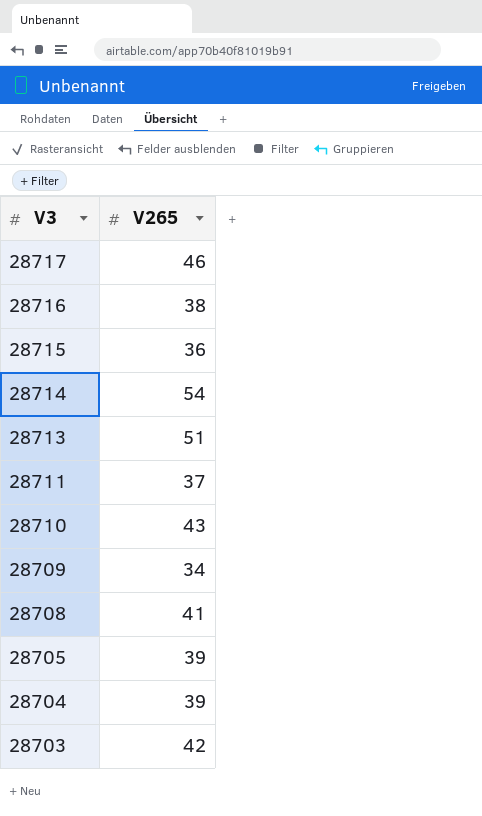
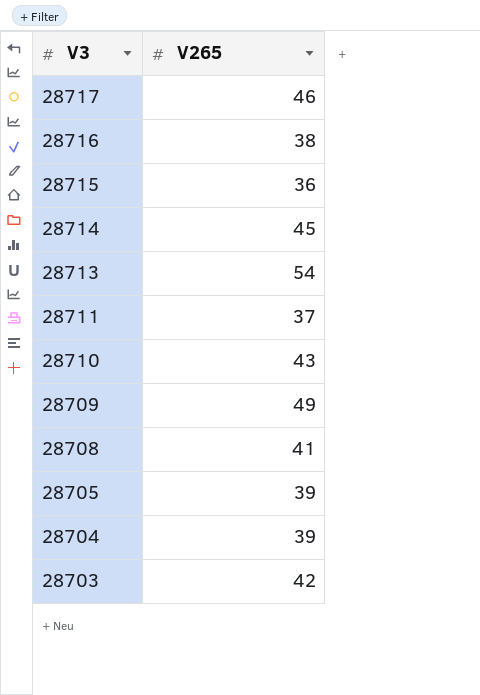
28714 | V265: 54 -> 45
28713 | V265: 51 -> 54
28709 | V265: 34 -> 49

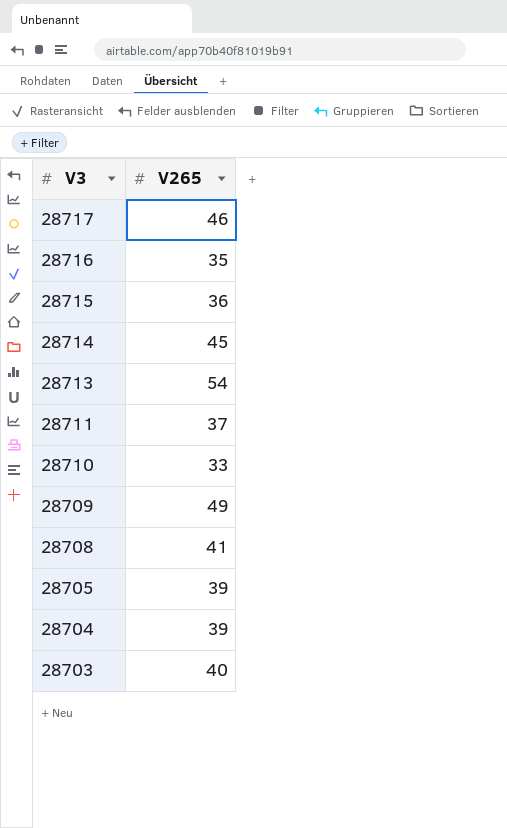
28716 | V265: 38 -> 35
28710 | V265: 43 -> 33
28703 | V265: 42 -> 40

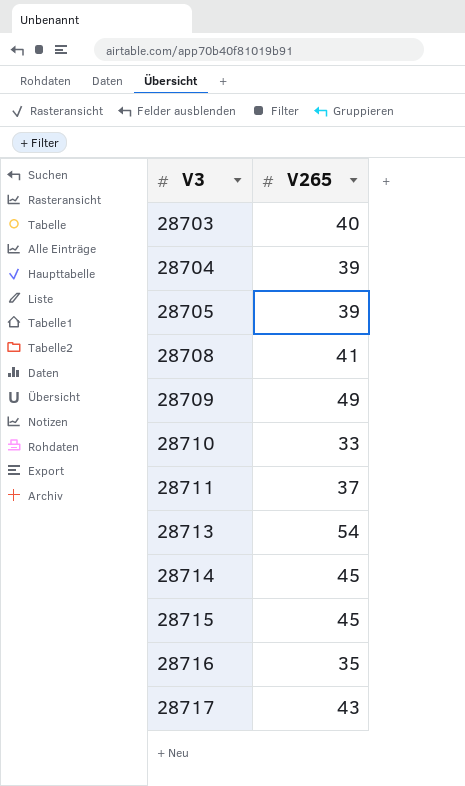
row order: V3 descending -> V3 ascending
28715 | V265: 36 -> 45
28717 | V265: 46 -> 43

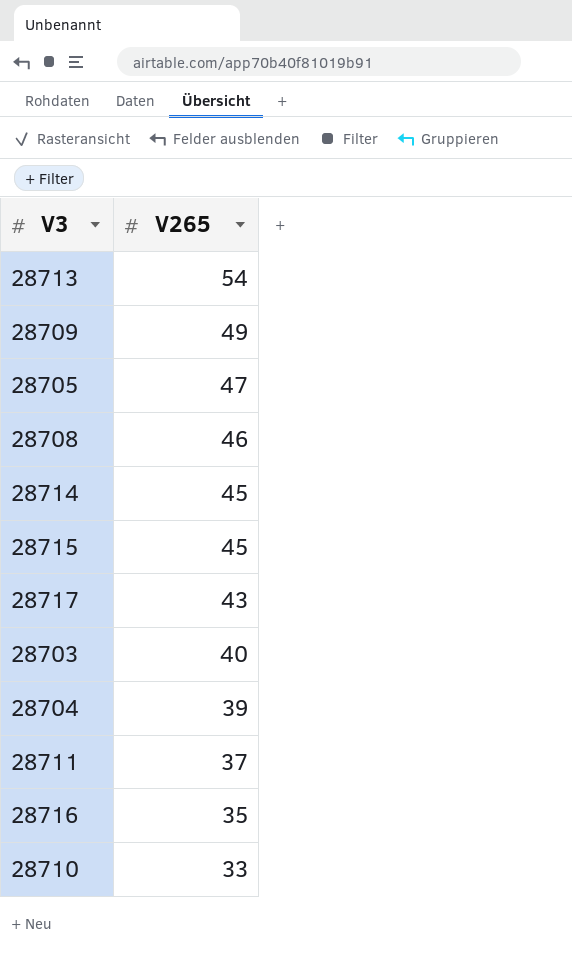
row order: V3 ascending -> V265 descending
28705 | V265: 39 -> 47
28708 | V265: 41 -> 46

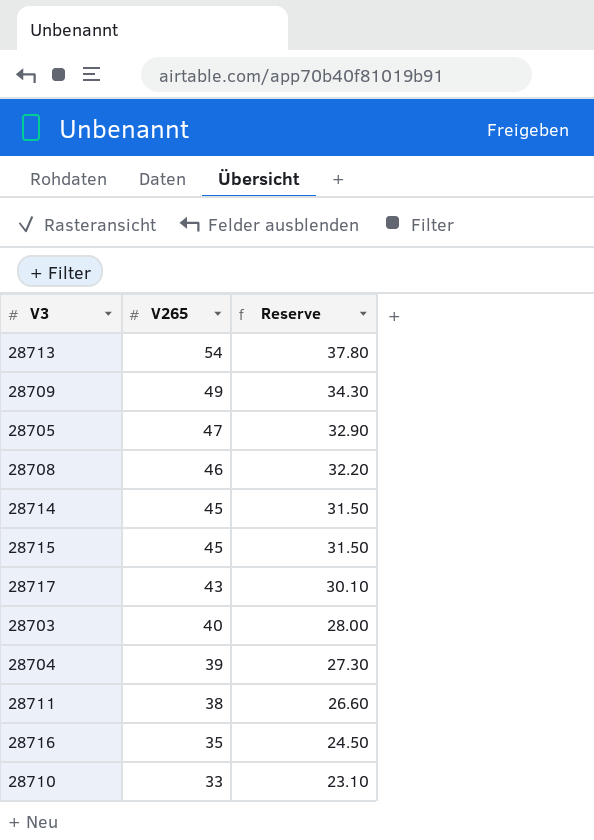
column Reserve | formula: none -> [V265] * 0.7
28711 | V265: 37 -> 38

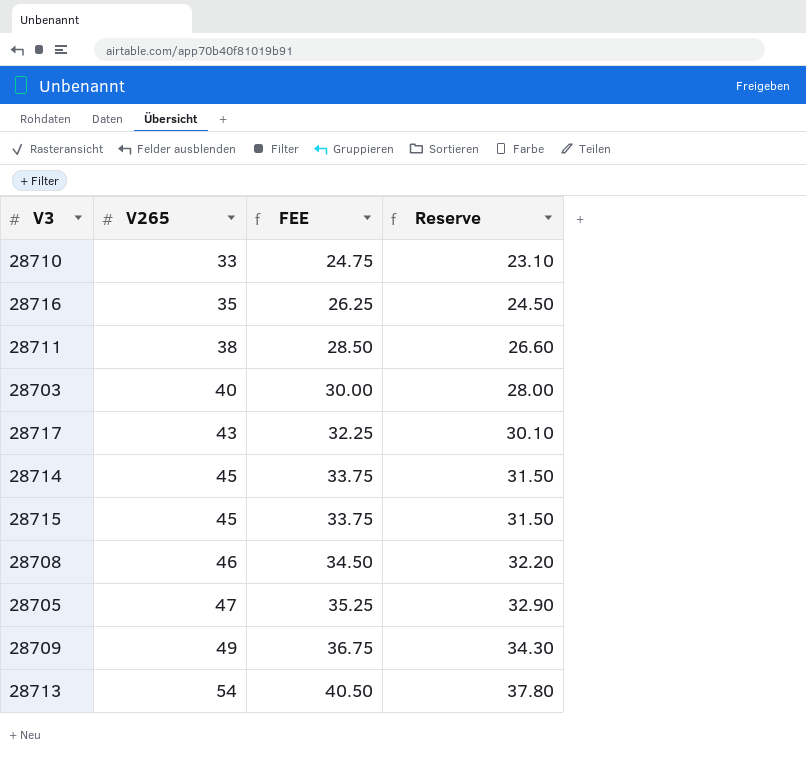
row order: V265 descending -> V265 ascending
column FEE | formula: none -> [V265] * 0.75
row 28704: 39 | 27.30 -> none

